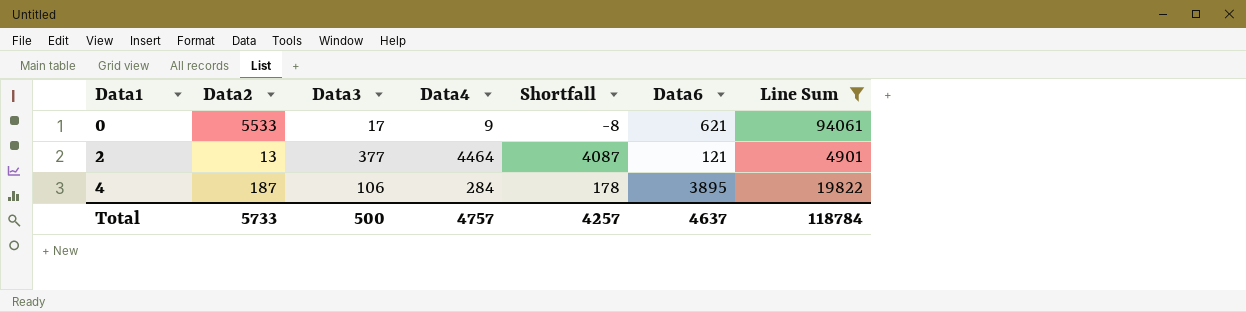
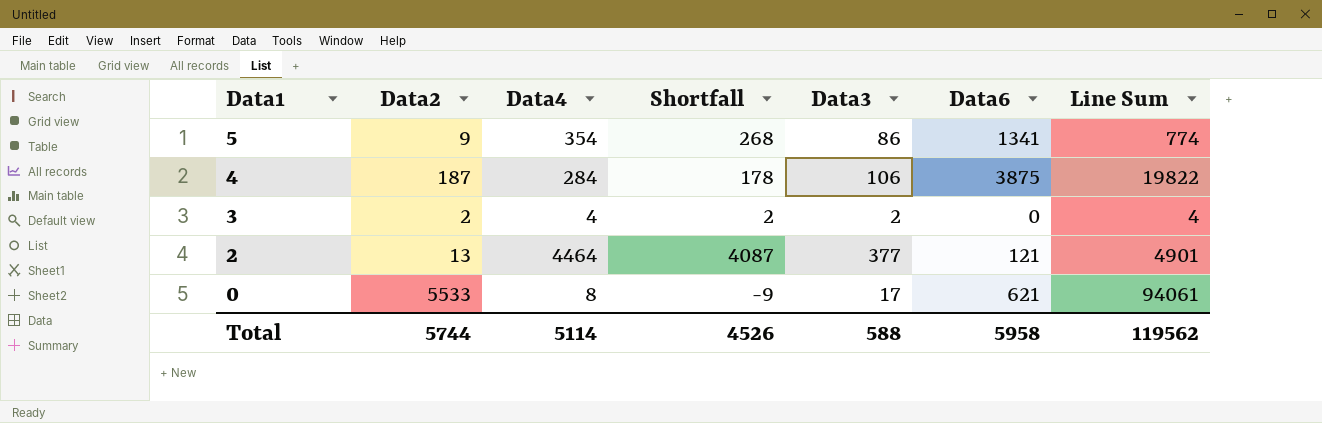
filter: Line Sum >= 4901 -> none
row order: Data1 ascending -> Data1 descending
column Data3 | position: 3 -> 5
4 | Data6: 3895 -> 3875
0 | Data4: 9 -> 8
0 | Shortfall: -8 -> -9
Total | Data2: 5733 -> 5744
Total | Data4: 4757 -> 5114
Total | Shortfall: 4257 -> 4526
Total | Data3: 500 -> 588
Total | Data6: 4637 -> 5958
Total | Line Sum: 118784 -> 119562

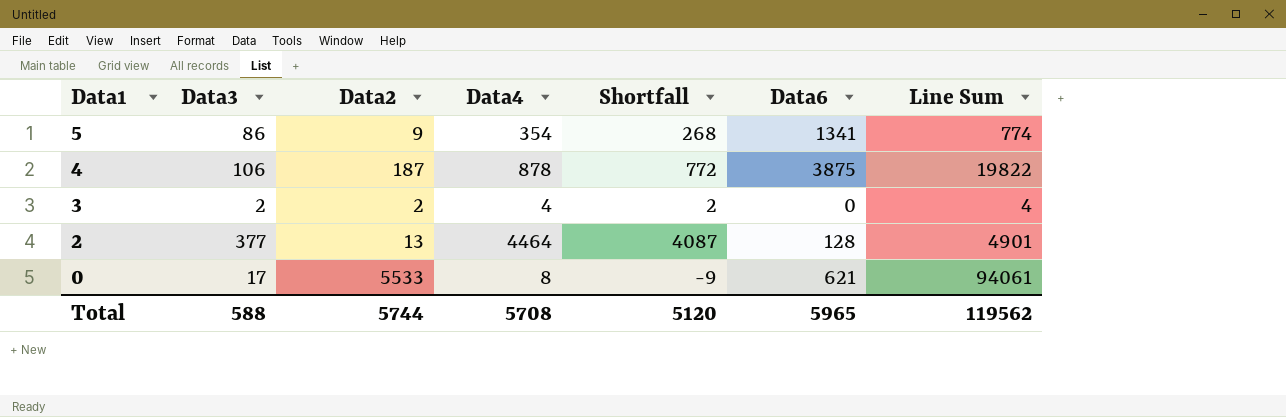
column Data3 | position: 5 -> 2
4 | Data4: 284 -> 878
4 | Shortfall: 178 -> 772
2 | Data6: 121 -> 128
Total | Data4: 5114 -> 5708
Total | Shortfall: 4526 -> 5120
Total | Data6: 5958 -> 5965

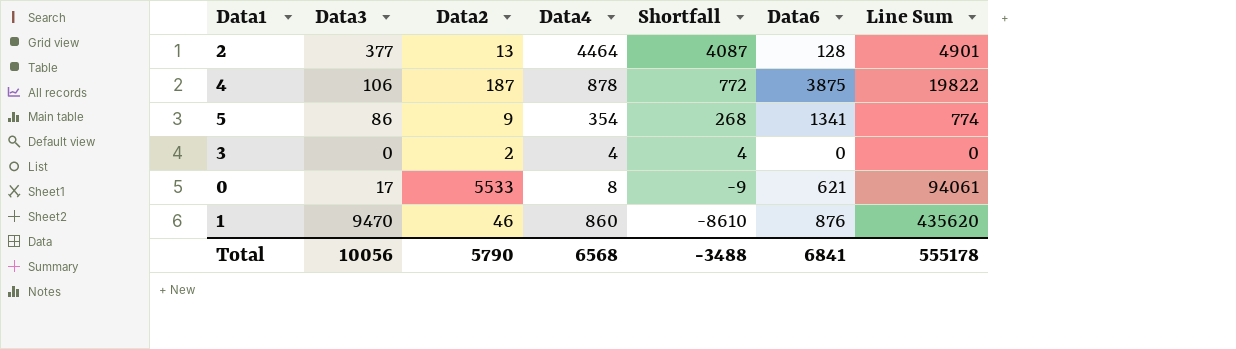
row order: Data1 descending -> Shortfall descending
3 | Data3: 2 -> 0
3 | Shortfall: 2 -> 4
3 | Line Sum: 4 -> 0
row 1: none -> 9470 | 46 | 860 | -8610 | 876 | 435620
Total | Data3: 588 -> 10056
Total | Data2: 5744 -> 5790
Total | Data4: 5708 -> 6568
Total | Shortfall: 5120 -> -3488
Total | Data6: 5965 -> 6841
Total | Line Sum: 119562 -> 555178

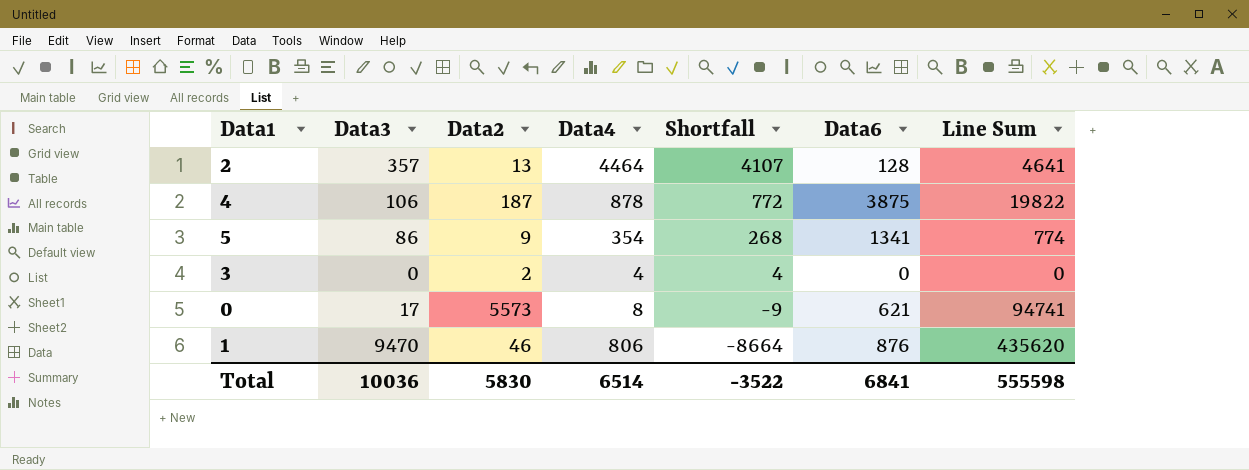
2 | Data3: 377 -> 357
2 | Shortfall: 4087 -> 4107
2 | Line Sum: 4901 -> 4641
0 | Data2: 5533 -> 5573
0 | Line Sum: 94061 -> 94741
1 | Data4: 860 -> 806
1 | Shortfall: -8610 -> -8664
Total | Data3: 10056 -> 10036
Total | Data2: 5790 -> 5830
Total | Data4: 6568 -> 6514
Total | Shortfall: -3488 -> -3522
Total | Line Sum: 555178 -> 555598

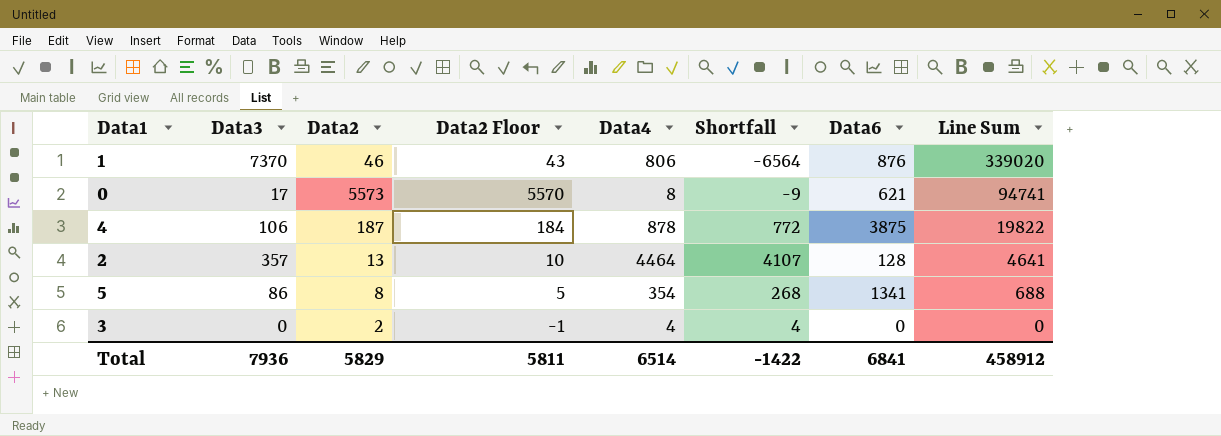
row order: Shortfall descending -> Line Sum descending
column Data2 Floor | formula: none -> [Data2] - 3
1 | Data3: 9470 -> 7370
1 | Shortfall: -8664 -> -6564
1 | Line Sum: 435620 -> 339020
5 | Data2: 9 -> 8
5 | Line Sum: 774 -> 688
Total | Data3: 10036 -> 7936
Total | Data2: 5830 -> 5829
Total | Shortfall: -3522 -> -1422
Total | Line Sum: 555598 -> 458912

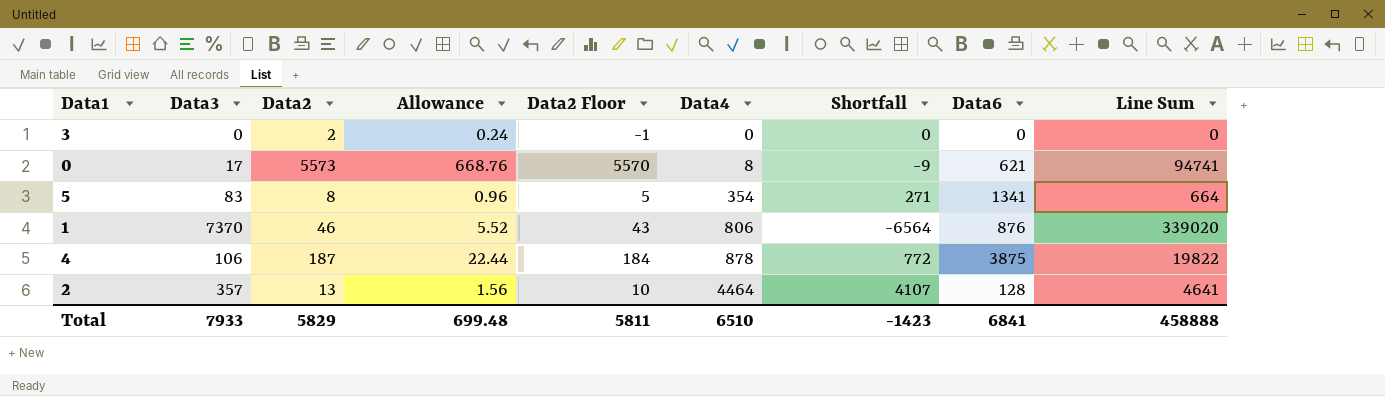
row order: Line Sum descending -> Data4 ascending
column Allowance | formula: none -> [Data2] * 0.12
3 | Data4: 4 -> 0
3 | Shortfall: 4 -> 0
5 | Data3: 86 -> 83
5 | Shortfall: 268 -> 271
5 | Line Sum: 688 -> 664
Total | Data3: 7936 -> 7933
Total | Data4: 6514 -> 6510
Total | Shortfall: -1422 -> -1423
Total | Line Sum: 458912 -> 458888

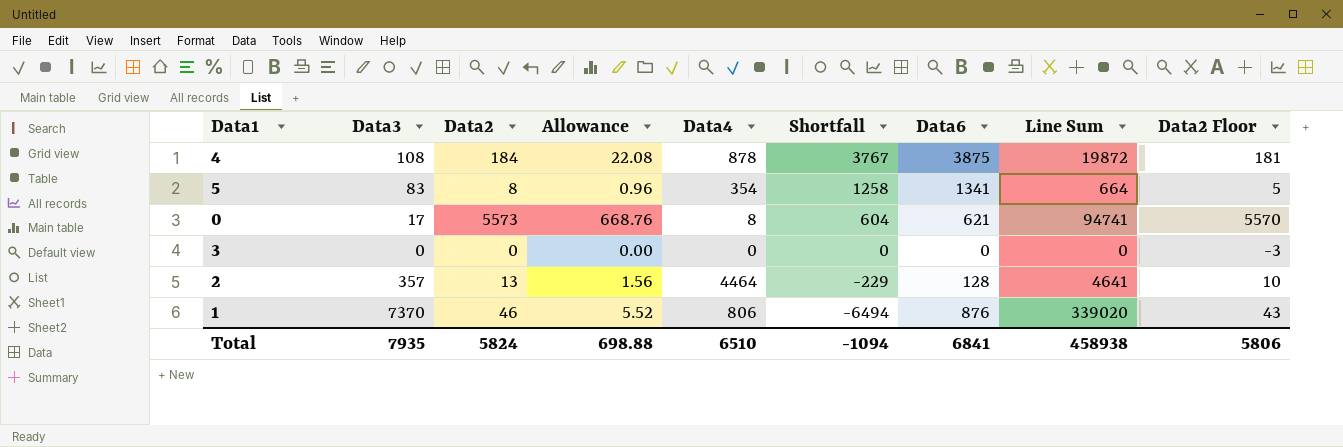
row order: Data4 ascending -> Shortfall descending
column Shortfall | formula: [Data4] - [Data3] -> [Data6] - [Data3]
column Data2 Floor | position: 5 -> 9
4 | Data3: 106 -> 108
4 | Data2: 187 -> 184
4 | Allowance: 22.44 -> 22.08
4 | Line Sum: 19822 -> 19872
4 | Data2 Floor: 184 -> 181
3 | Data2: 2 -> 0
3 | Allowance: 0.24 -> 0.00
3 | Data2 Floor: -1 -> -3
Total | Data3: 7933 -> 7935
Total | Data2: 5829 -> 5824
Total | Allowance: 699.48 -> 698.88
Total | Shortfall: -1423 -> -1094
Total | Line Sum: 458888 -> 458938
Total | Data2 Floor: 5811 -> 5806

